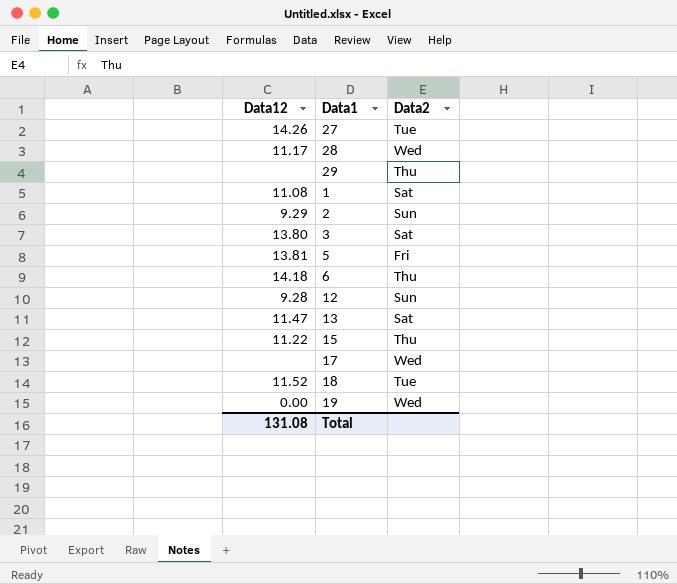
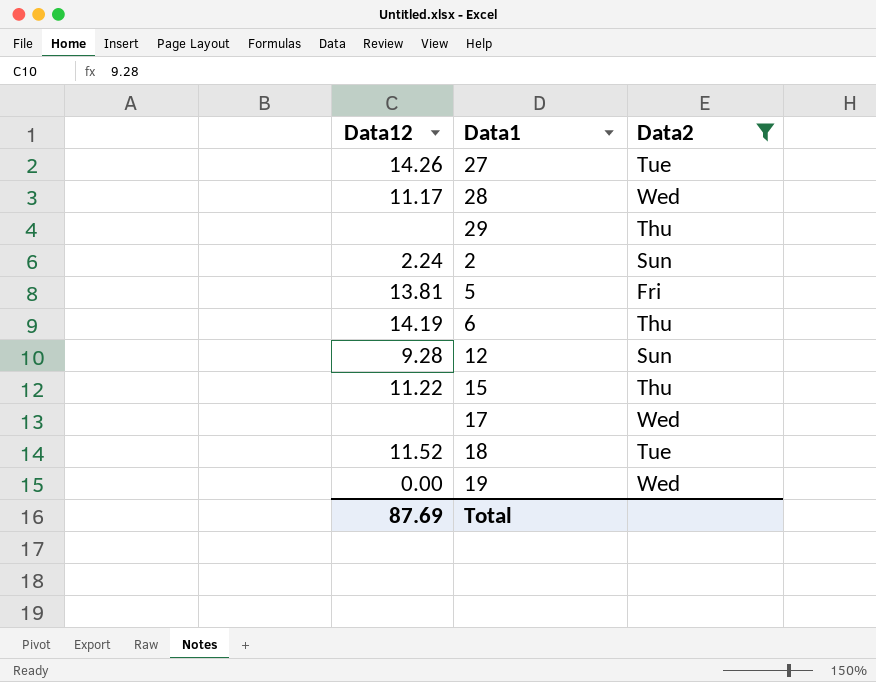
filter: none -> Data2 != Sat
2 | Data12: 9.29 -> 2.24
6 | Data12: 14.18 -> 14.19
Total | Data12: 131.08 -> 87.69

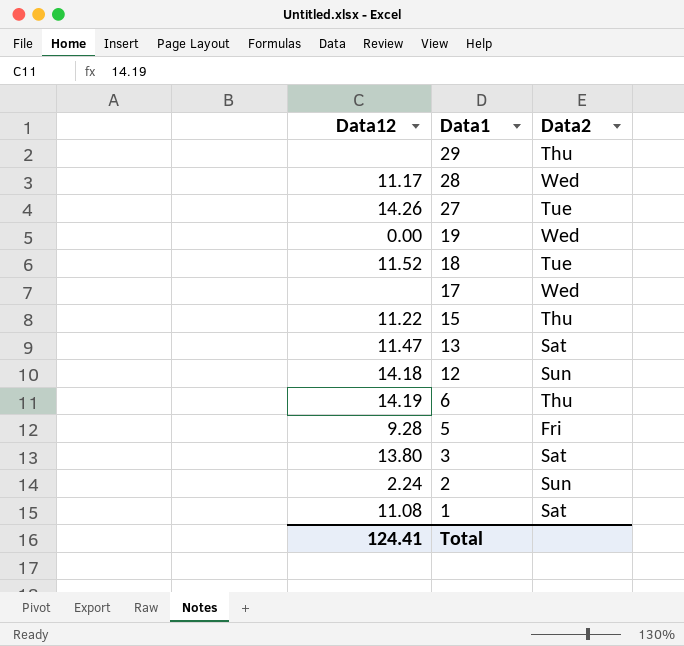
filter: Data2 != Sat -> none
row order: none -> Data1 descending
12 | Data12: 9.28 -> 14.18
5 | Data12: 13.81 -> 9.28
Total | Data12: 87.69 -> 124.41

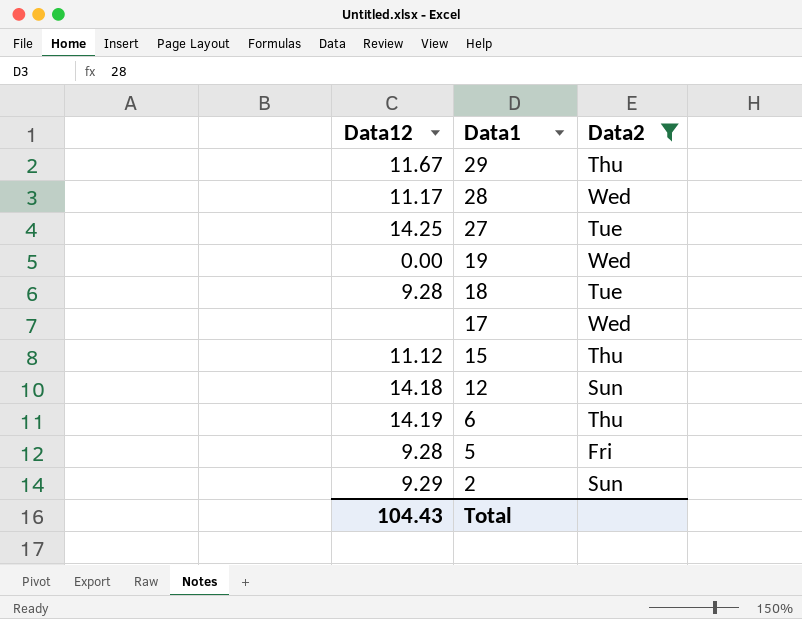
filter: none -> Data2 != Sat
29 | Data12: none -> 11.67
27 | Data12: 14.26 -> 14.25
18 | Data12: 11.52 -> 9.28
15 | Data12: 11.22 -> 11.12
2 | Data12: 2.24 -> 9.29
Total | Data12: 124.41 -> 104.43

